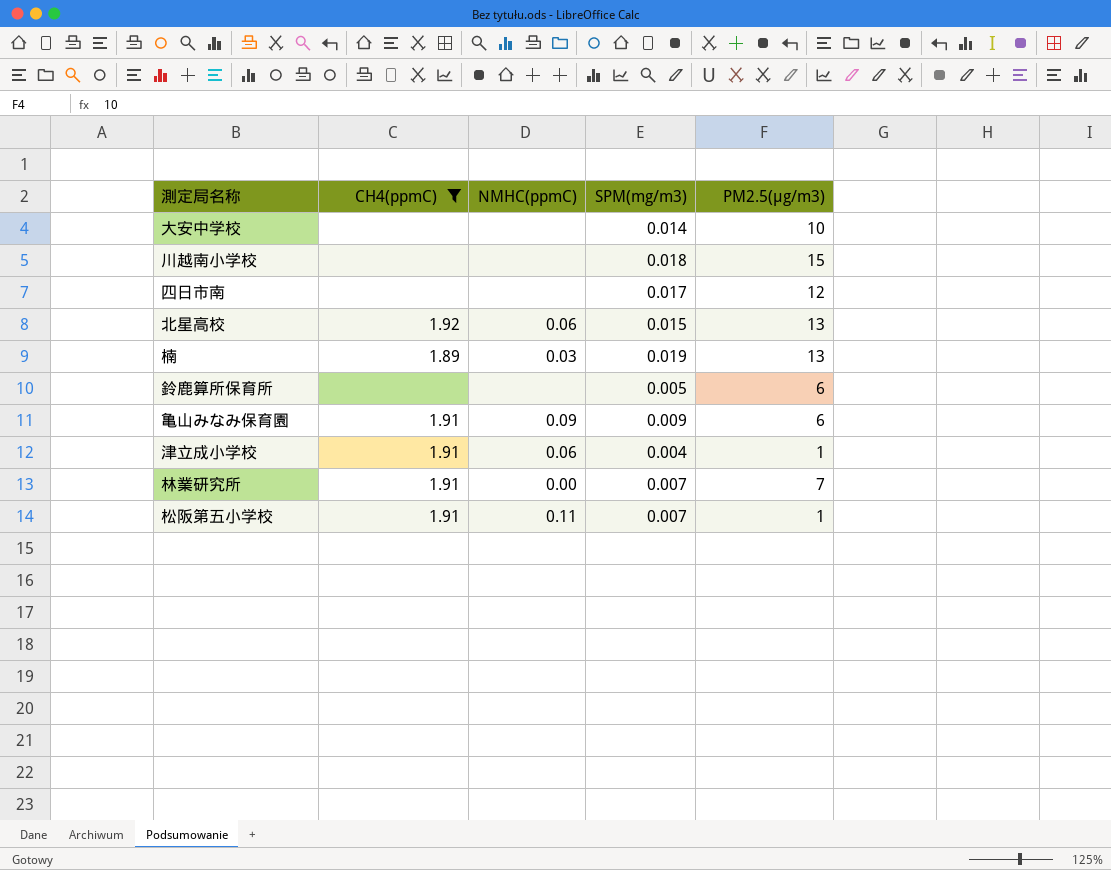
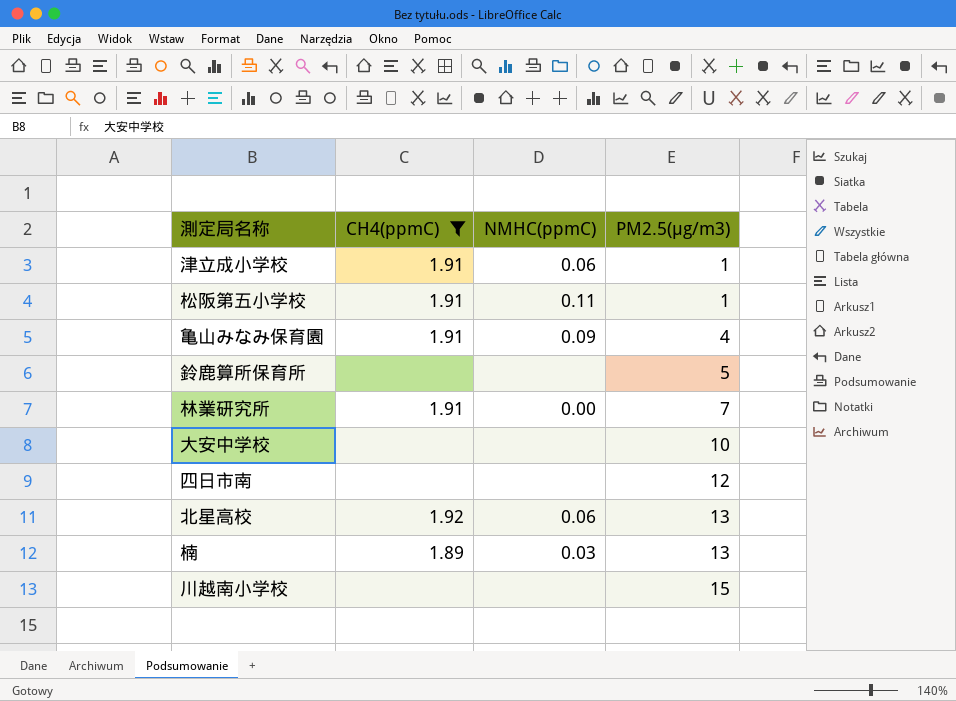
row order: none -> PM2.5(μg/m3) ascending
column SPM(mg/m3) | position: 4 -> none
亀山みなみ保育園 | PM2.5(μg/m3): 6 -> 4
鈴鹿算所保育所 | PM2.5(μg/m3): 6 -> 5

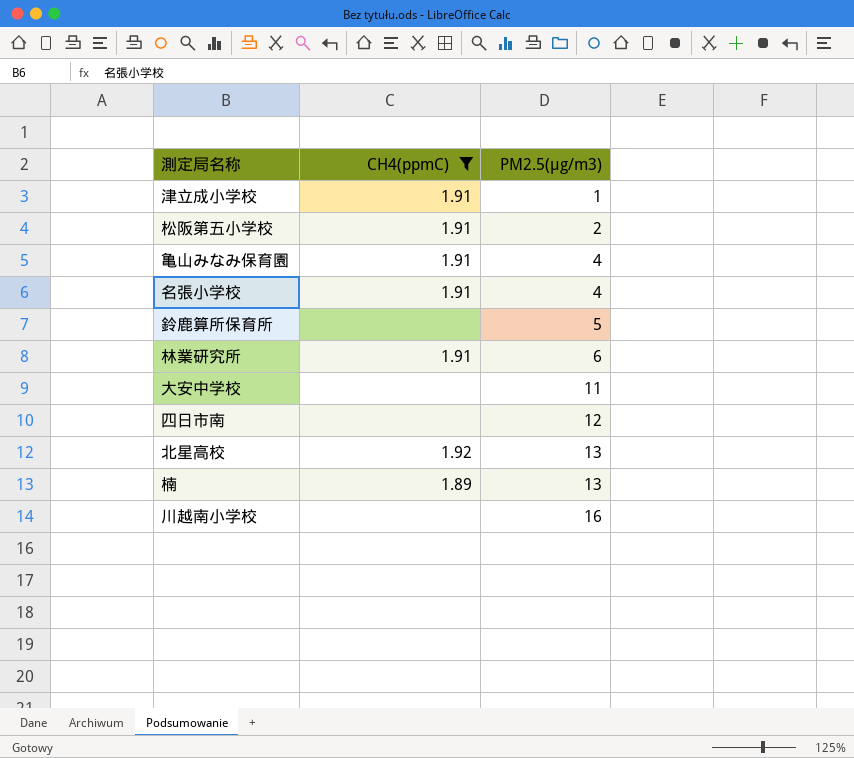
column NMHC(ppmC) | position: 3 -> none
松阪第五小学校 | PM2.5(μg/m3): 1 -> 2
row 名張小学校: none -> 1.91 | 4
林業研究所 | PM2.5(μg/m3): 7 -> 6
大安中学校 | PM2.5(μg/m3): 10 -> 11
川越南小学校 | PM2.5(μg/m3): 15 -> 16

